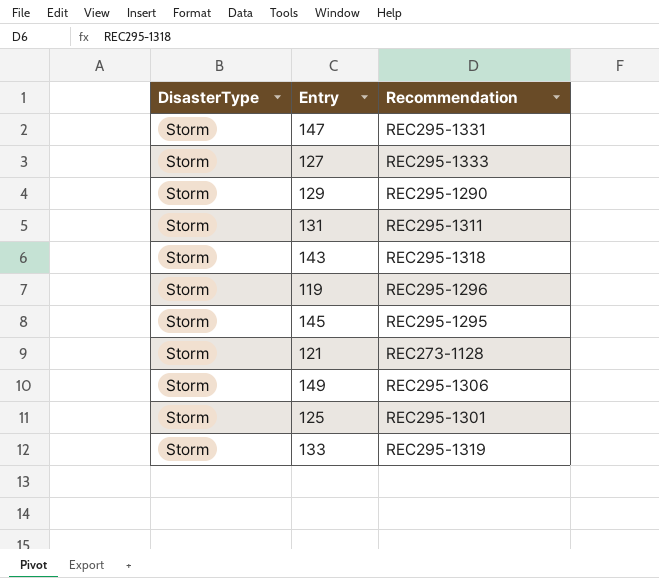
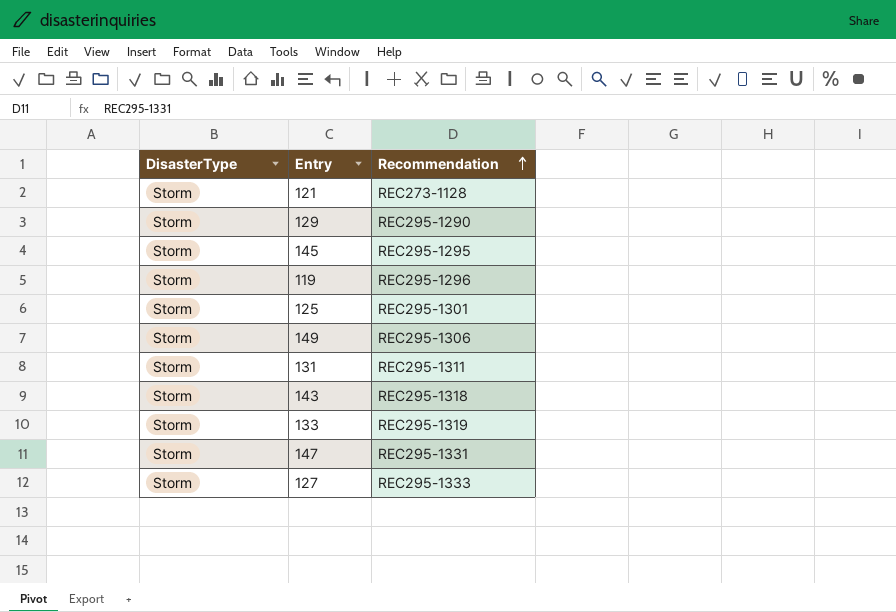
row order: none -> Recommendation ascending

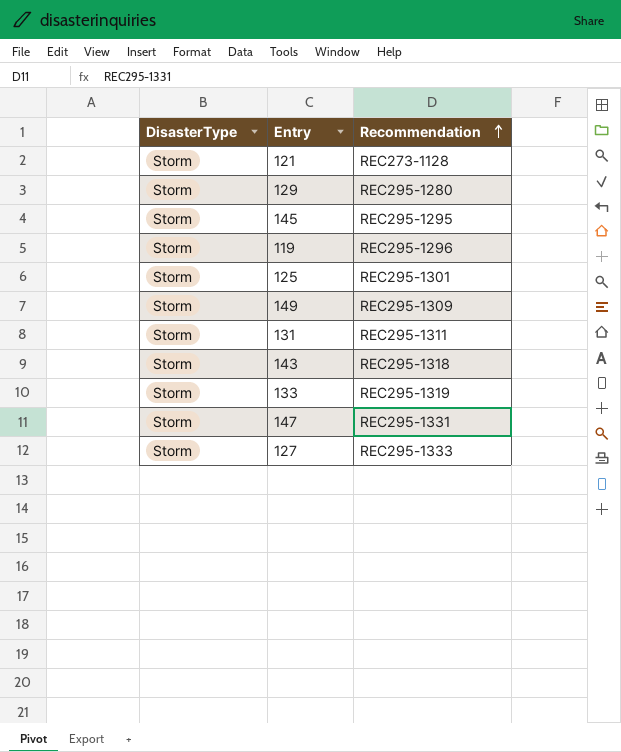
129 | Recommendation: REC295-1290 -> REC295-1280
149 | Recommendation: REC295-1306 -> REC295-1309

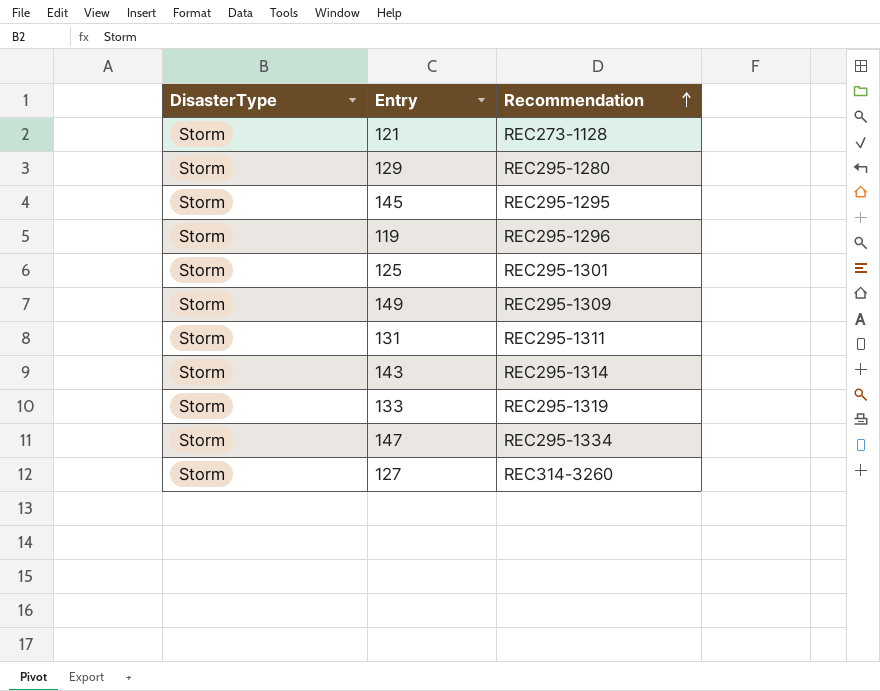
143 | Recommendation: REC295-1318 -> REC295-1314
147 | Recommendation: REC295-1331 -> REC295-1334
127 | Recommendation: REC295-1333 -> REC314-3260

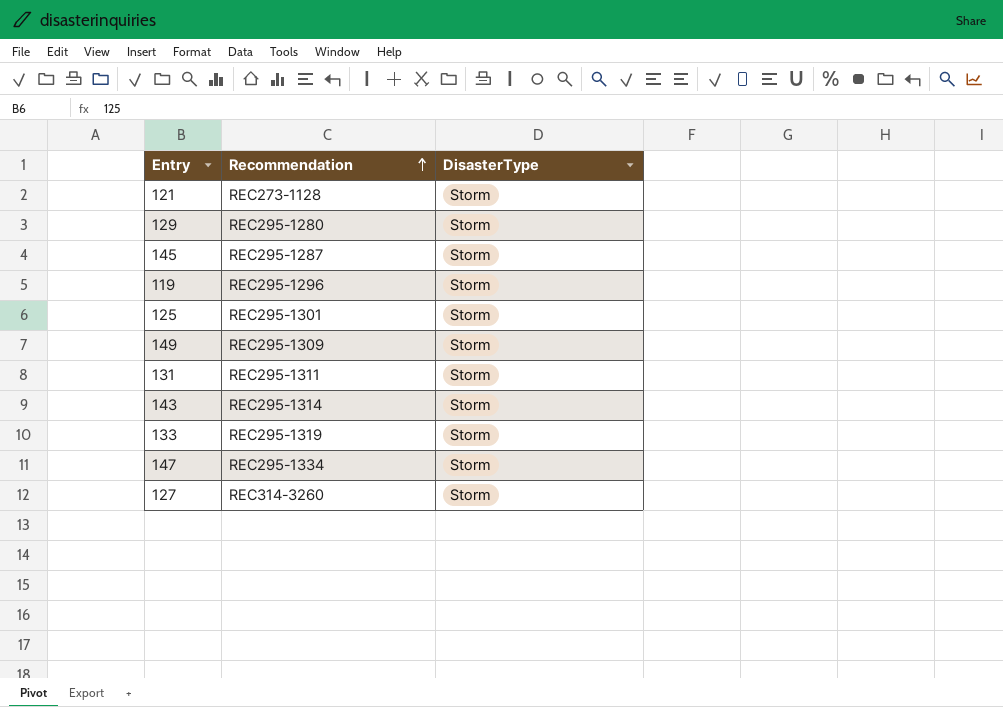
column DisasterType | position: 1 -> 3
145 | Recommendation: REC295-1295 -> REC295-1287

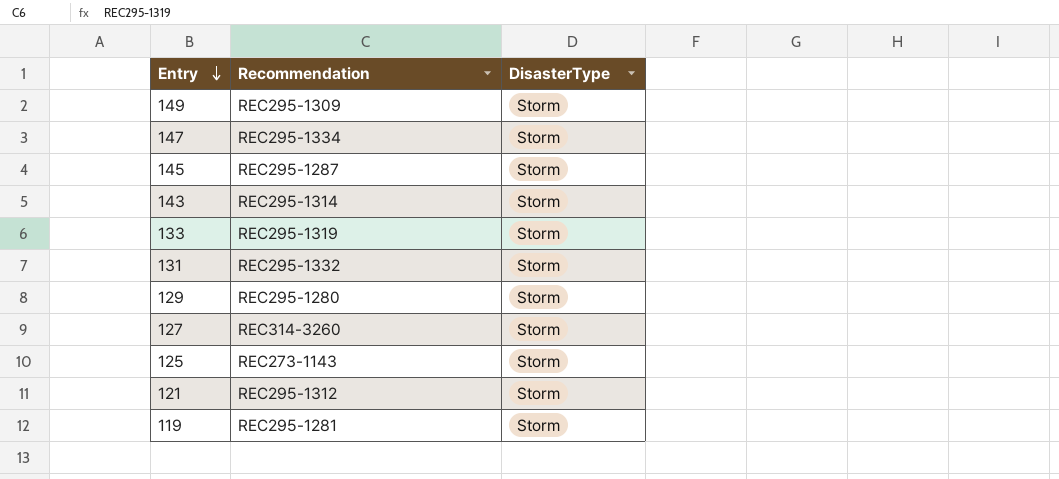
row order: Recommendation ascending -> Entry descending
131 | Recommendation: REC295-1311 -> REC295-1332
125 | Recommendation: REC295-1301 -> REC273-1143
121 | Recommendation: REC273-1128 -> REC295-1312
119 | Recommendation: REC295-1296 -> REC295-1281

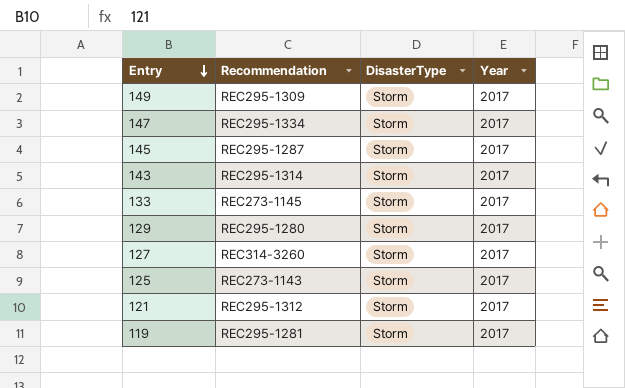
column Year | position: none -> 4
row 131: REC295-1332 | Storm -> none
133 | Recommendation: REC295-1319 -> REC273-1145

